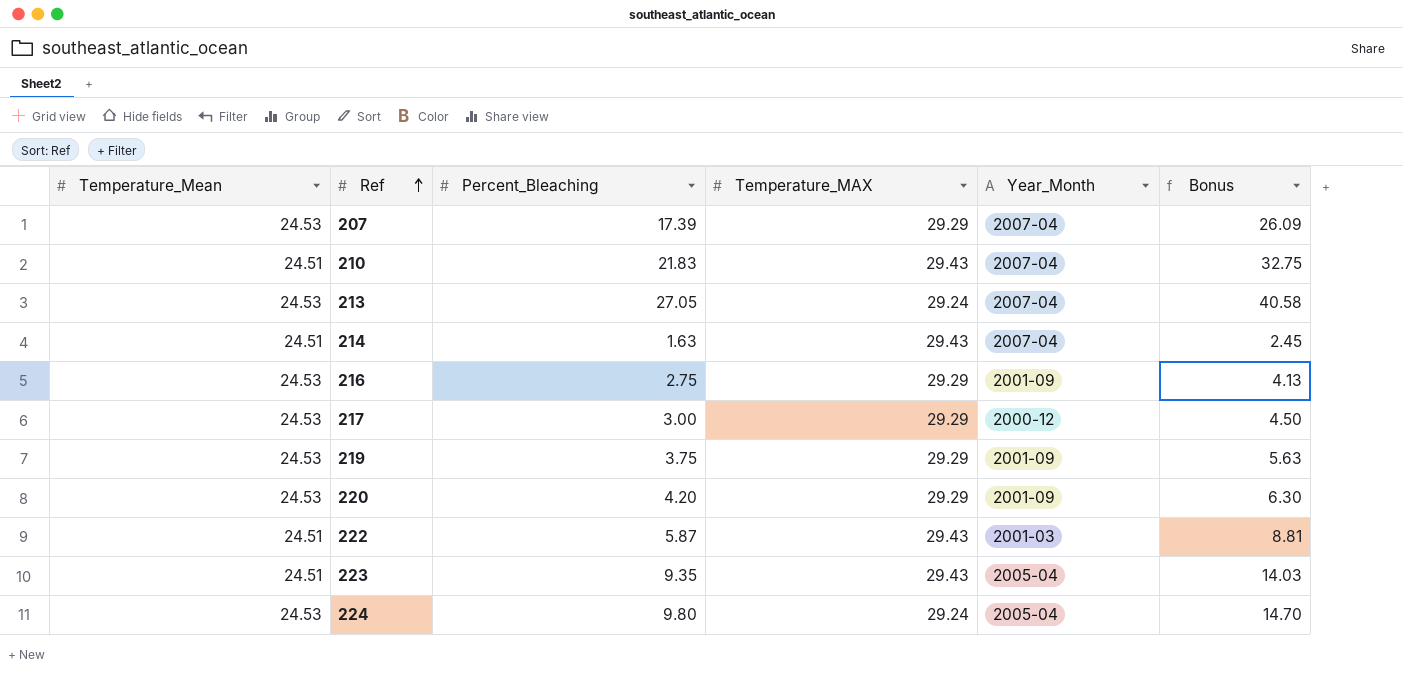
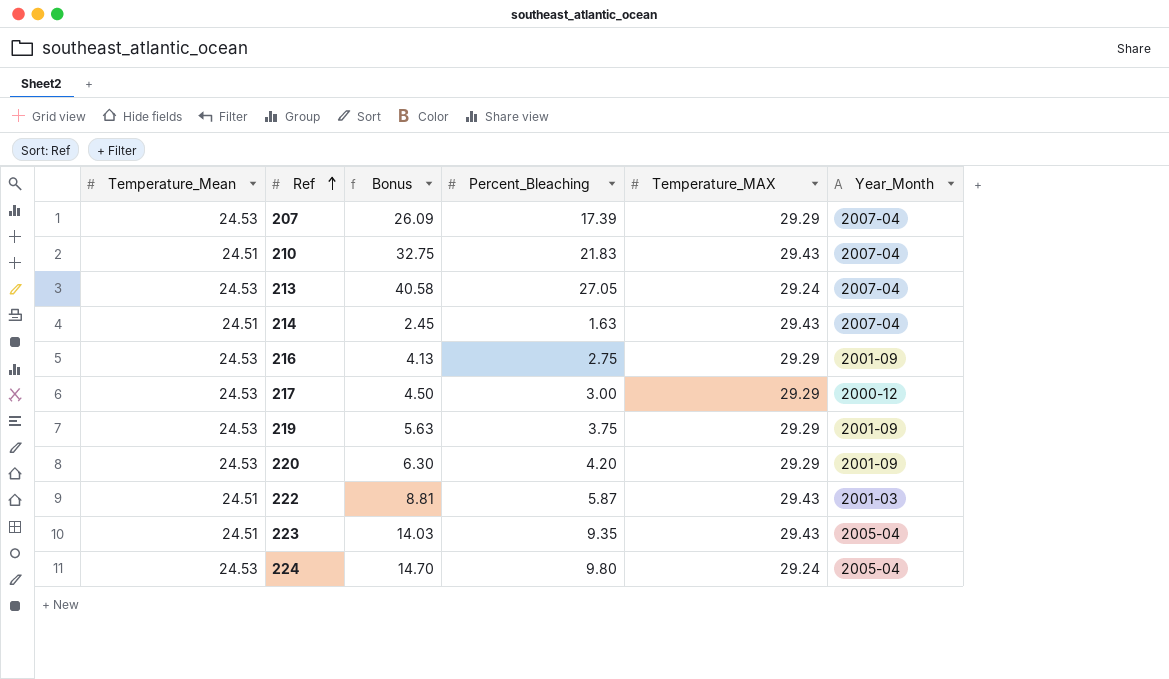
column Bonus | position: 6 -> 3

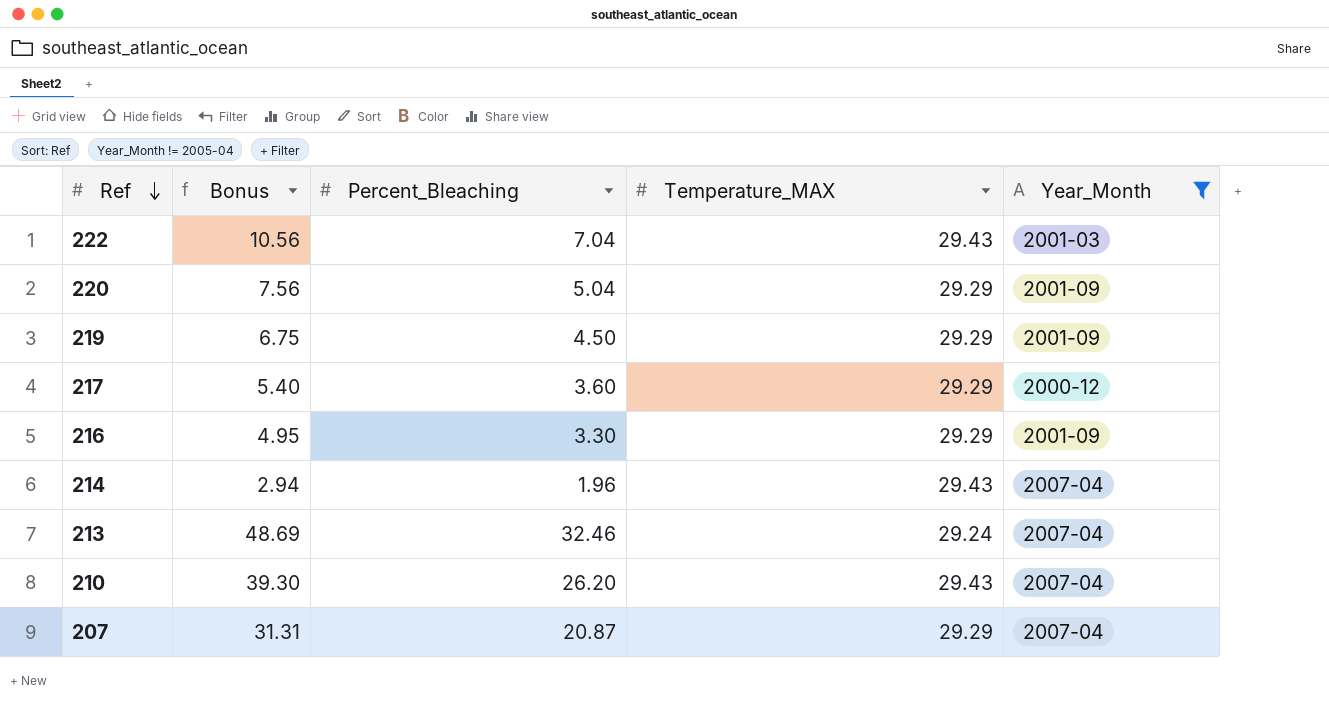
filter: none -> Year_Month != 2005-04
row order: Ref ascending -> Ref descending
column Temperature_Mean | position: 1 -> none
222 | Bonus: 8.81 -> 10.56
222 | Percent_Bleaching: 5.87 -> 7.04
220 | Bonus: 6.30 -> 7.56
220 | Percent_Bleaching: 4.20 -> 5.04
219 | Bonus: 5.63 -> 6.75
219 | Percent_Bleaching: 3.75 -> 4.50
217 | Bonus: 4.50 -> 5.40
217 | Percent_Bleaching: 3.00 -> 3.60
216 | Bonus: 4.13 -> 4.95
216 | Percent_Bleaching: 2.75 -> 3.30
214 | Bonus: 2.45 -> 2.94
214 | Percent_Bleaching: 1.63 -> 1.96
213 | Bonus: 40.58 -> 48.69
213 | Percent_Bleaching: 27.05 -> 32.46
210 | Bonus: 32.75 -> 39.30
210 | Percent_Bleaching: 21.83 -> 26.20
207 | Bonus: 26.09 -> 31.31
207 | Percent_Bleaching: 17.39 -> 20.87

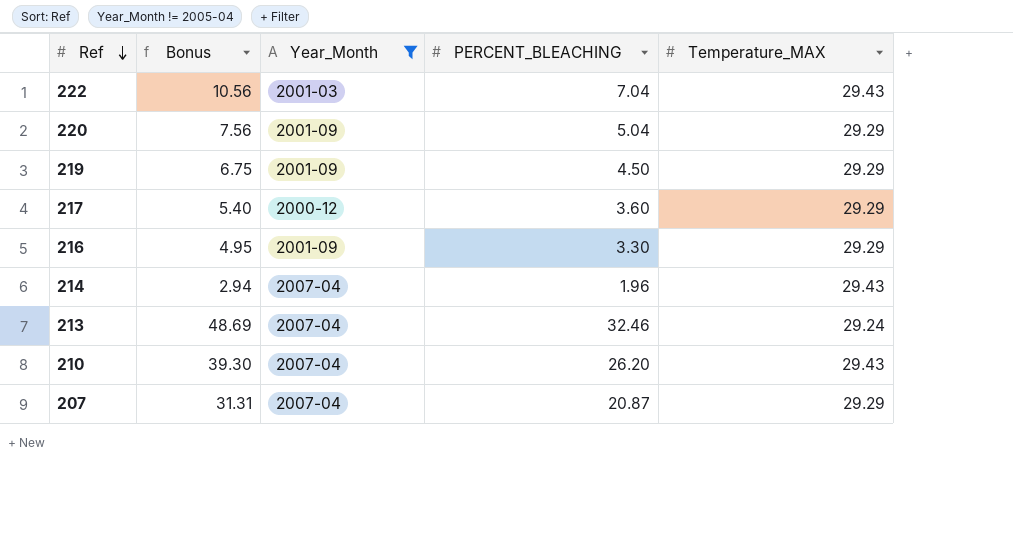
column Year_Month | position: 5 -> 3
column name: Percent_Bleaching -> PERCENT_BLEACHING

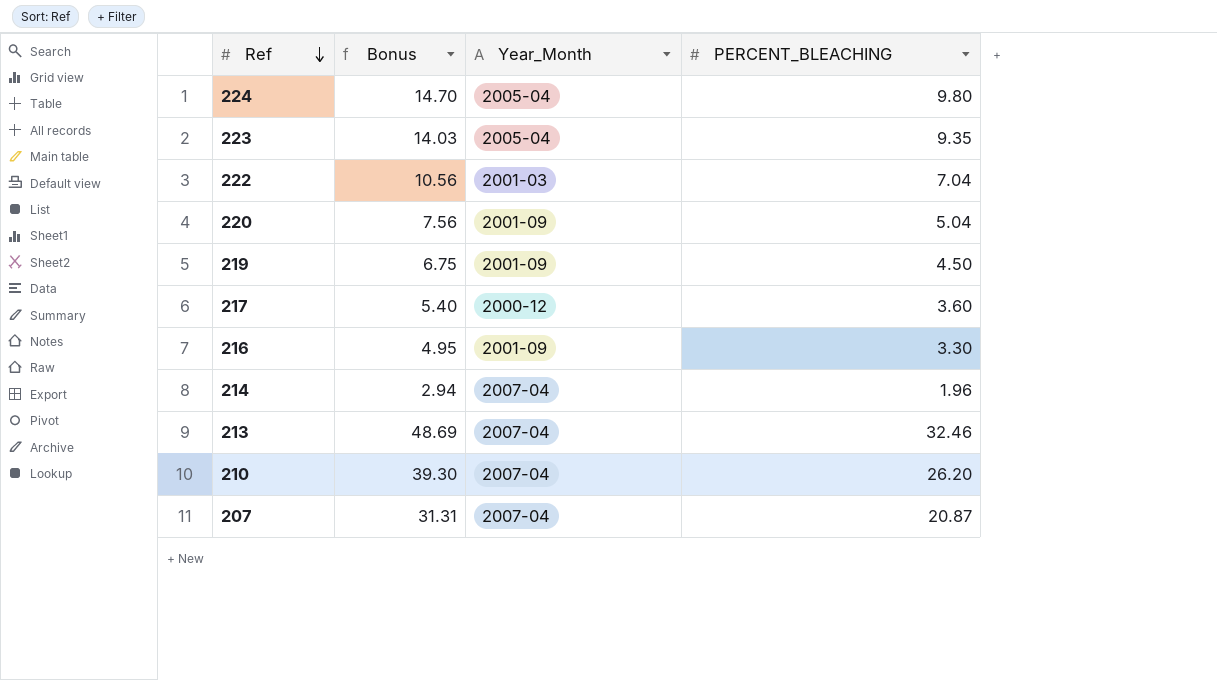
filter: Year_Month != 2005-04 -> none
column Temperature_MAX | position: 5 -> none

